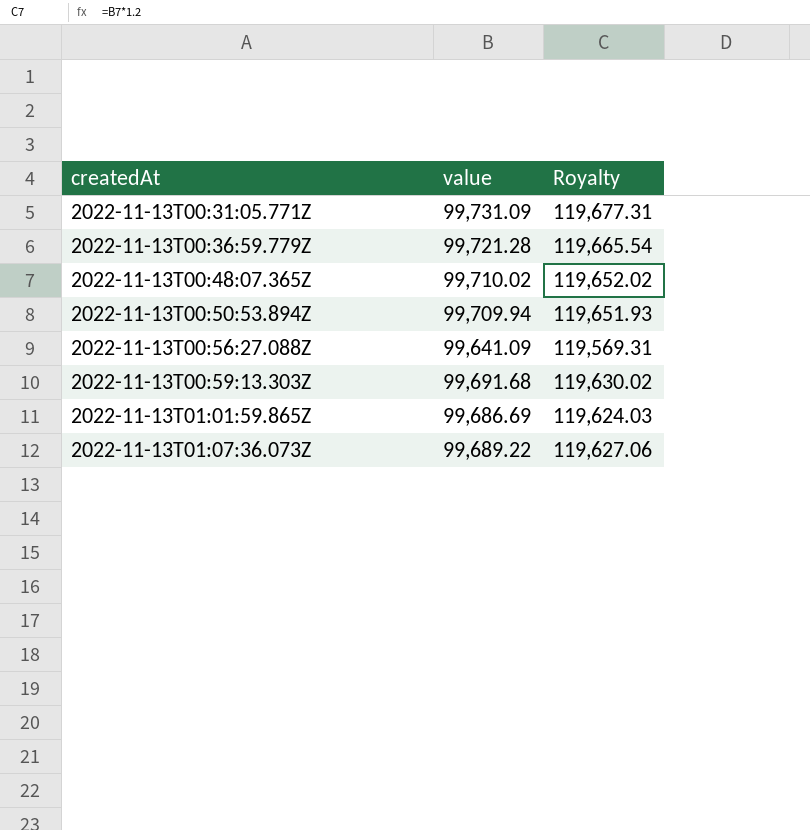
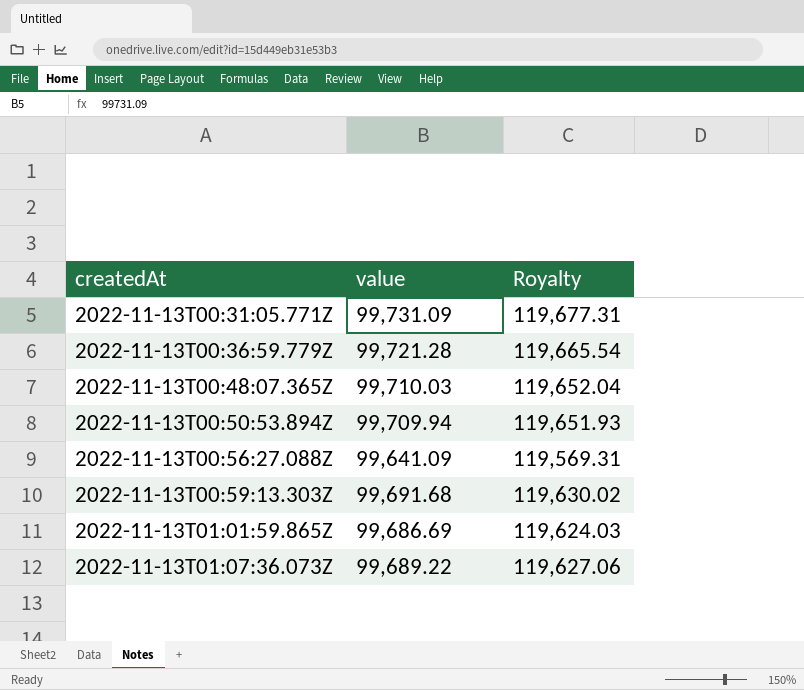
2022-11-13T00:48:07.365Z | value: 99,710.02 -> 99,710.03
2022-11-13T00:48:07.365Z | Royalty: 119,652.02 -> 119,652.04

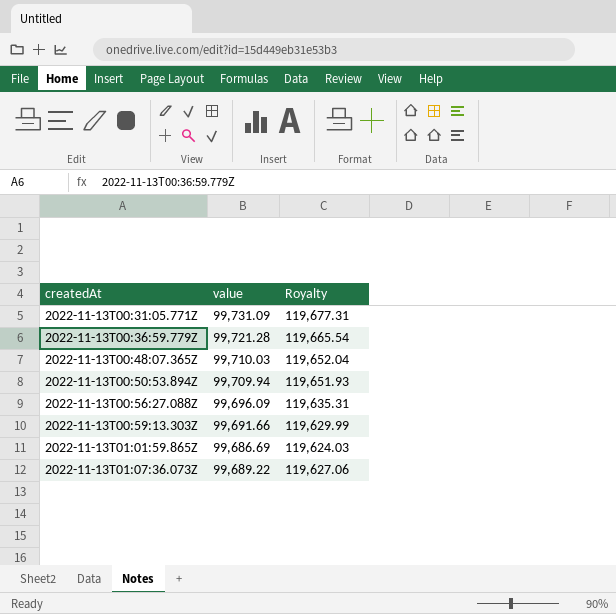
2022-11-13T00:56:27.088Z | value: 99,641.09 -> 99,696.09
2022-11-13T00:56:27.088Z | Royalty: 119,569.31 -> 119,635.31
2022-11-13T00:59:13.303Z | value: 99,691.68 -> 99,691.66
2022-11-13T00:59:13.303Z | Royalty: 119,630.02 -> 119,629.99

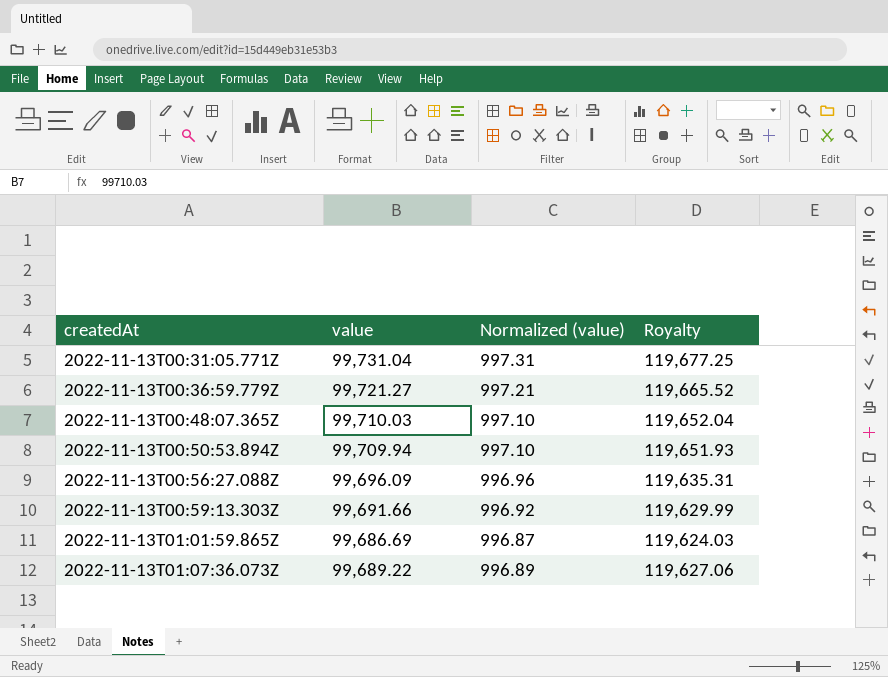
column Normalized (value) | formula: none -> [value] * 0.01
2022-11-13T00:31:05.771Z | value: 99,731.09 -> 99,731.04
2022-11-13T00:31:05.771Z | Royalty: 119,677.31 -> 119,677.25
2022-11-13T00:36:59.779Z | value: 99,721.28 -> 99,721.27
2022-11-13T00:36:59.779Z | Royalty: 119,665.54 -> 119,665.52

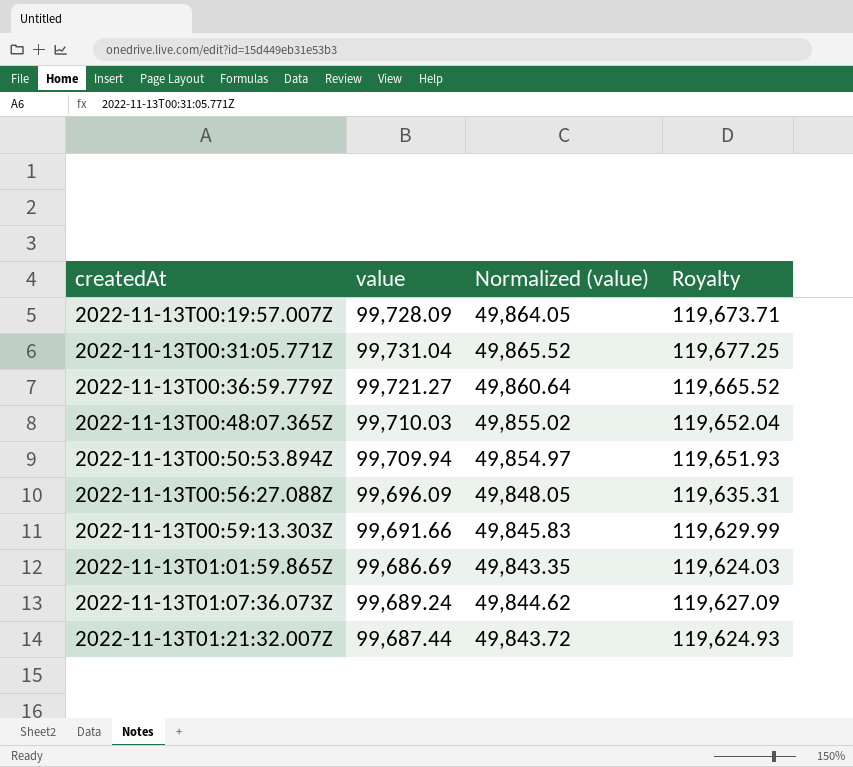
column Normalized (value) | formula: [value] * 0.01 -> [value] * 0.5
row 2022-11-13T00:19:57.007Z: none -> 99,728.09 | 49,864.05 | 119,673.71
2022-11-13T01:07:36.073Z | value: 99,689.22 -> 99,689.24
2022-11-13T01:07:36.073Z | Royalty: 119,627.06 -> 119,627.09
row 2022-11-13T01:21:32.007Z: none -> 99,687.44 | 49,843.72 | 119,624.93

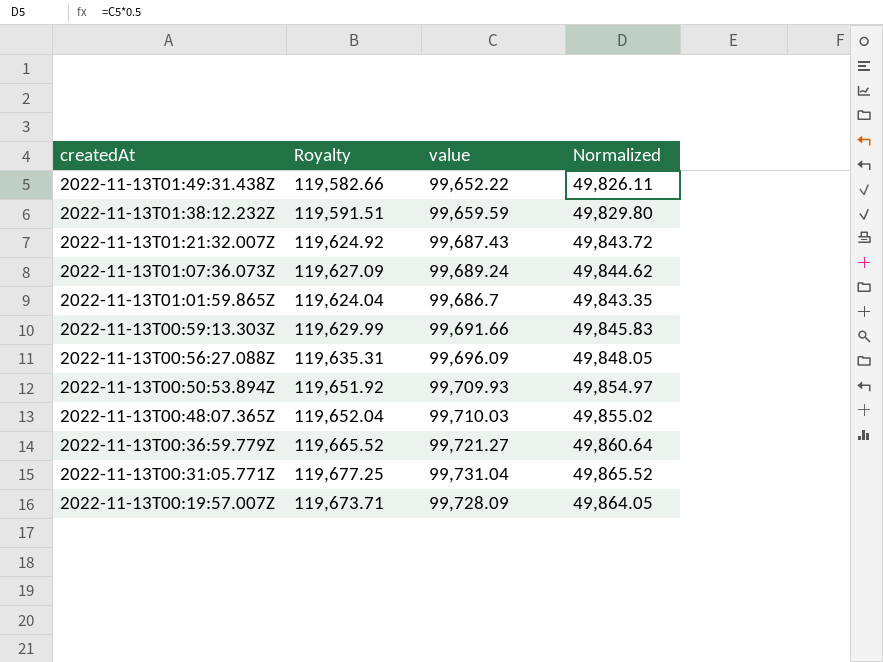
row order: createdAt ascending -> createdAt descending
column Royalty | position: 4 -> 2
column name: Normalized (value) -> Normalized
row 2022-11-13T01:49:31.438Z: none -> 119,582.66 | 99,652.22 | 49,826.11
row 2022-11-13T01:38:12.232Z: none -> 119,591.51 | 99,659.59 | 49,829.80
2022-11-13T01:21:32.007Z | Royalty: 119,624.93 -> 119,624.92
2022-11-13T01:21:32.007Z | value: 99,687.44 -> 99,687.43
2022-11-13T01:01:59.865Z | Royalty: 119,624.03 -> 119,624.04
2022-11-13T01:01:59.865Z | value: 99,686.69 -> 99,686.7
2022-11-13T00:50:53.894Z | Royalty: 119,651.93 -> 119,651.92
2022-11-13T00:50:53.894Z | value: 99,709.94 -> 99,709.93

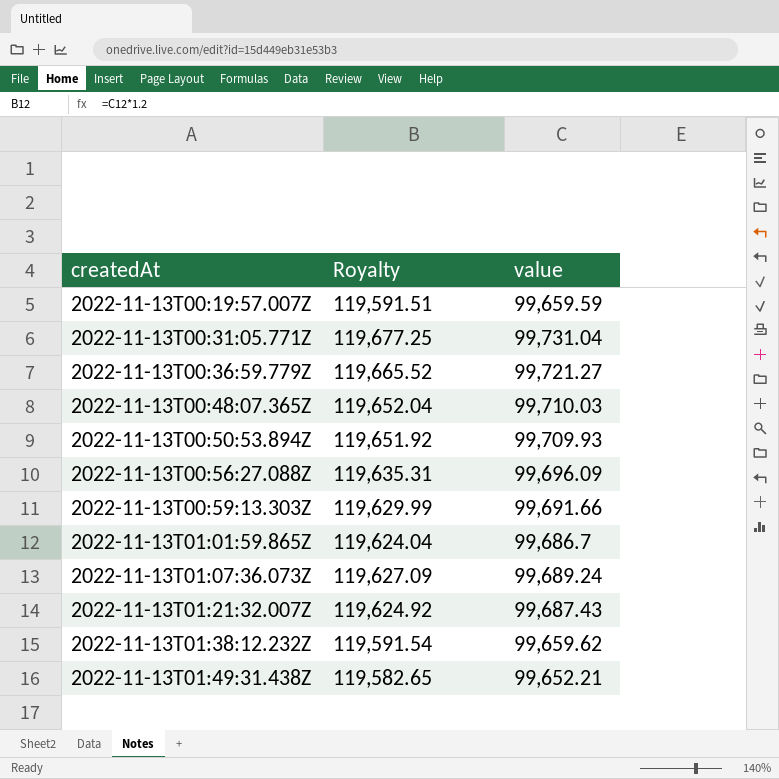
row order: createdAt descending -> createdAt ascending
column Normalized | formula: [value] * 0.5 -> none
2022-11-13T00:19:57.007Z | Royalty: 119,673.71 -> 119,591.51
2022-11-13T00:19:57.007Z | value: 99,728.09 -> 99,659.59
2022-11-13T01:38:12.232Z | Royalty: 119,591.51 -> 119,591.54
2022-11-13T01:38:12.232Z | value: 99,659.59 -> 99,659.62
2022-11-13T01:49:31.438Z | Royalty: 119,582.66 -> 119,582.65
2022-11-13T01:49:31.438Z | value: 99,652.22 -> 99,652.21

